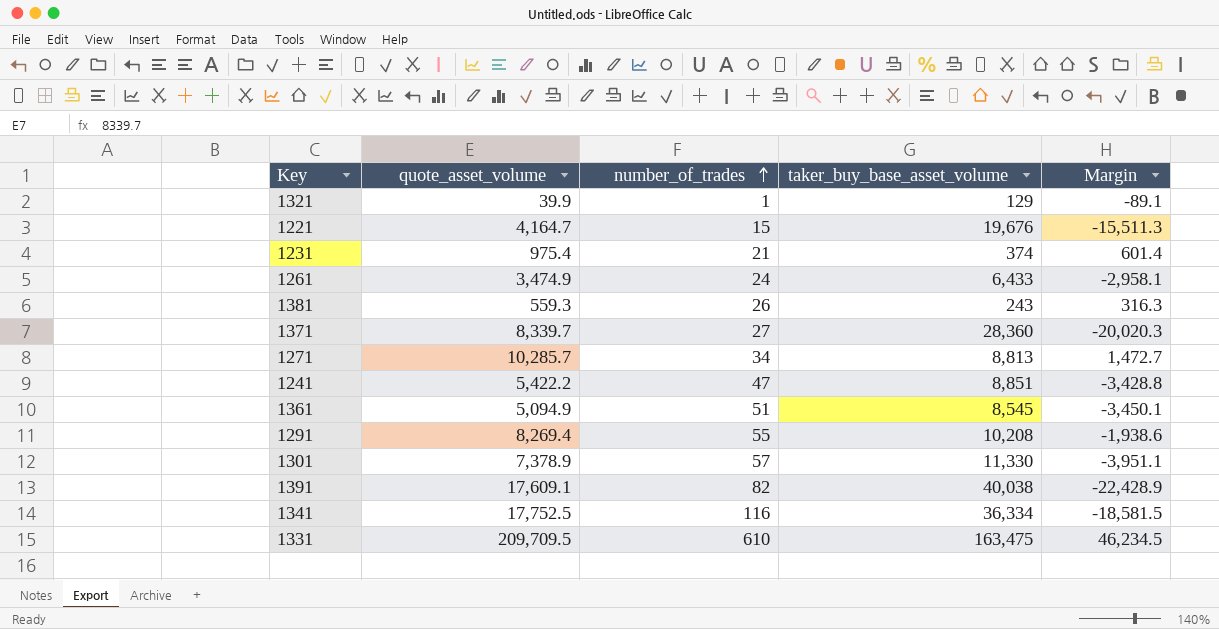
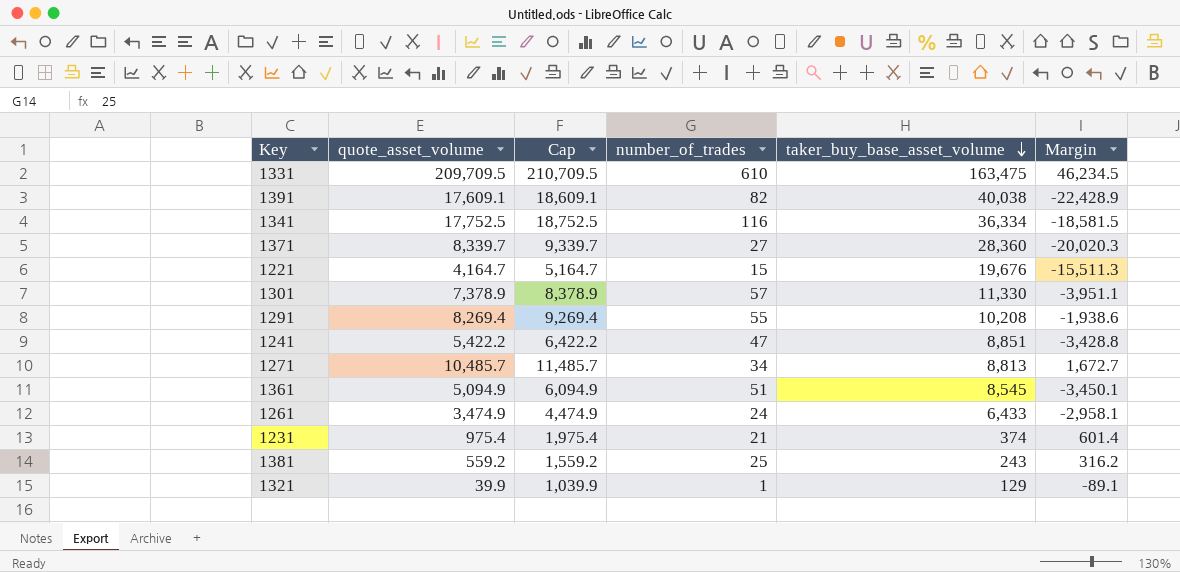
row order: number_of_trades ascending -> taker_buy_base_asset_volume descending
column Cap | formula: none -> [quote_asset_volume] + 1000
1271 | quote_asset_volume: 10,285.7 -> 10,485.7
1271 | Margin: 1,472.7 -> 1,672.7
1381 | quote_asset_volume: 559.3 -> 559.2
1381 | number_of_trades: 26 -> 25
1381 | Margin: 316.3 -> 316.2

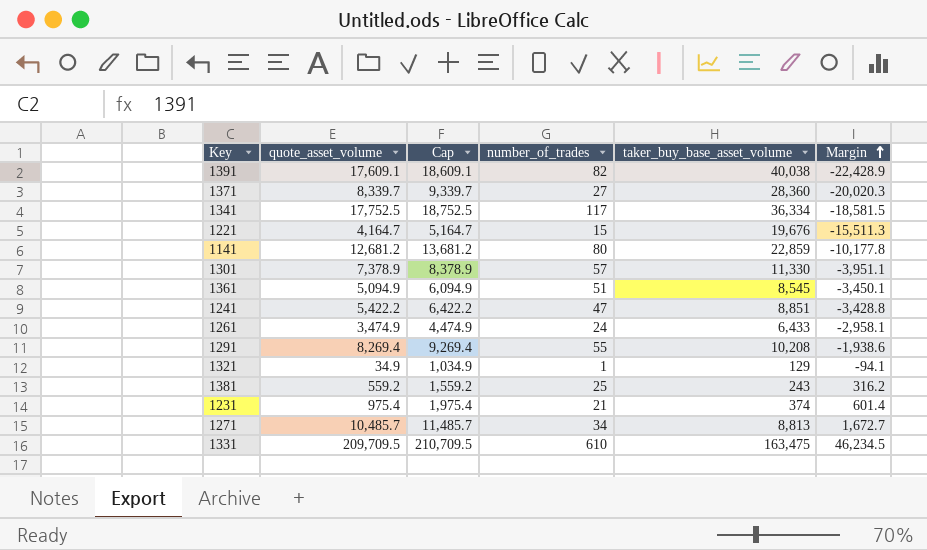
row order: taker_buy_base_asset_volume descending -> Margin ascending
1341 | number_of_trades: 116 -> 117
row 1141: none -> 12,681.2 | 13,681.2 | 80 | 22,859 | -10,177.8
1321 | quote_asset_volume: 39.9 -> 34.9
1321 | Cap: 1,039.9 -> 1,034.9
1321 | Margin: -89.1 -> -94.1

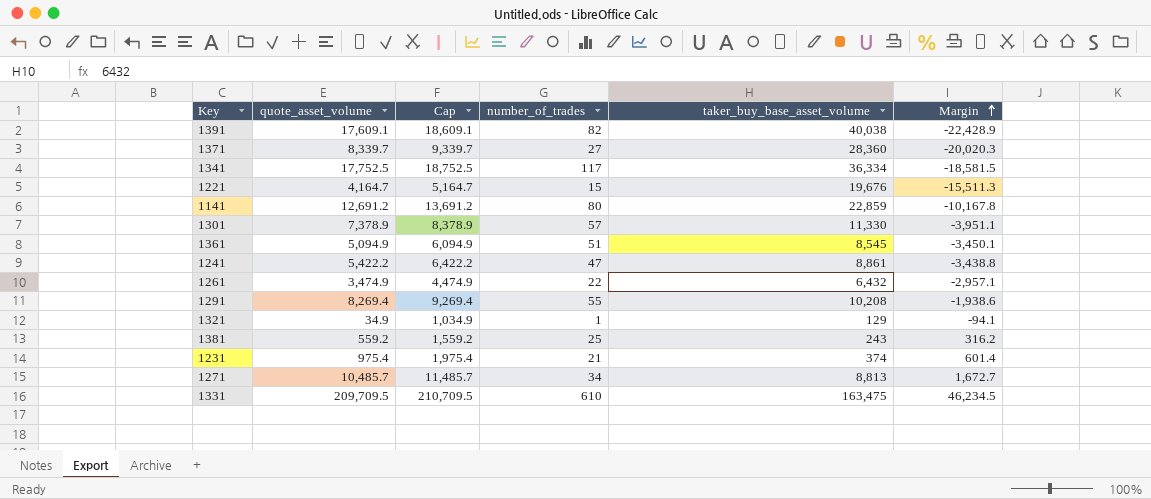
1141 | quote_asset_volume: 12,681.2 -> 12,691.2
1141 | Cap: 13,681.2 -> 13,691.2
1141 | Margin: -10,177.8 -> -10,167.8
1241 | taker_buy_base_asset_volume: 8,851 -> 8,861
1241 | Margin: -3,428.8 -> -3,438.8
1261 | number_of_trades: 24 -> 22
1261 | taker_buy_base_asset_volume: 6,433 -> 6,432
1261 | Margin: -2,958.1 -> -2,957.1

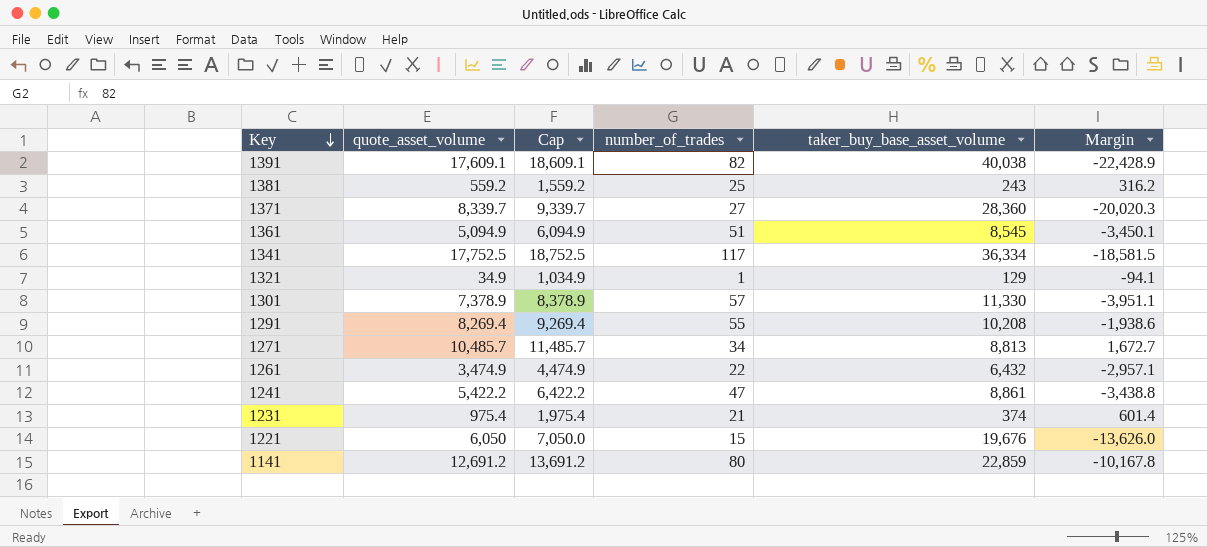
row order: Margin ascending -> Key descending
row 1331: 209,709.5 | 210,709.5 | 610 | 163,475 | 46,234.5 -> none
1221 | quote_asset_volume: 4,164.7 -> 6,050
1221 | Cap: 5,164.7 -> 7,050.0
1221 | Margin: -15,511.3 -> -13,626.0

